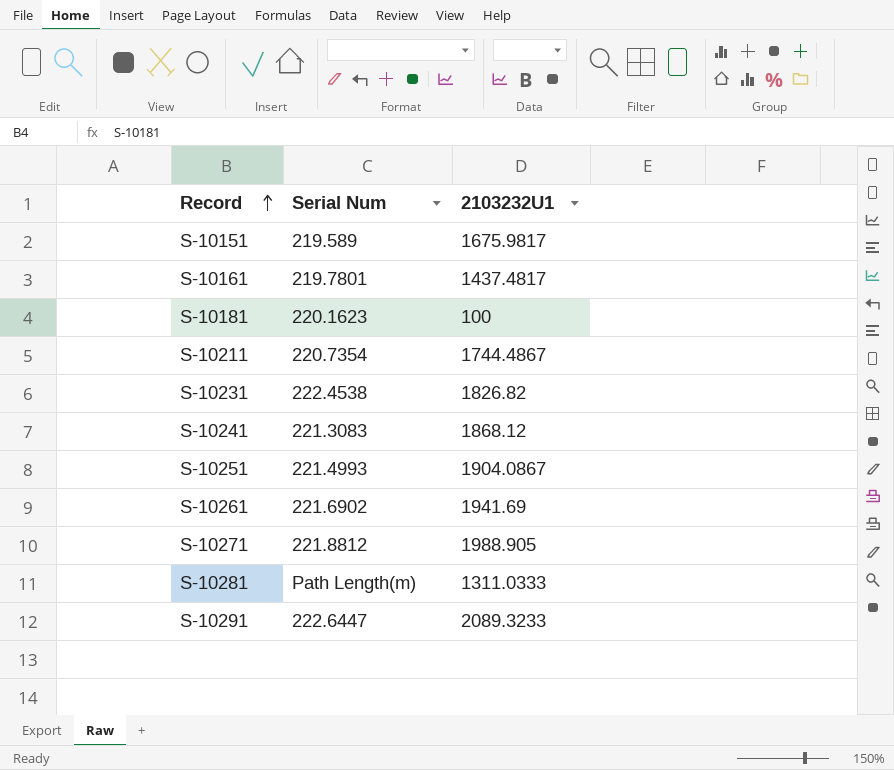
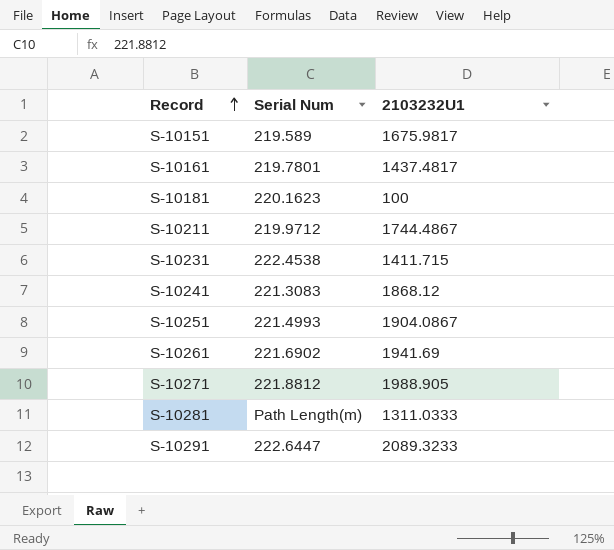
S-10211 | Serial Num: 220.7354 -> 219.9712
S-10231 | 2103232U1: 1826.82 -> 1411.715

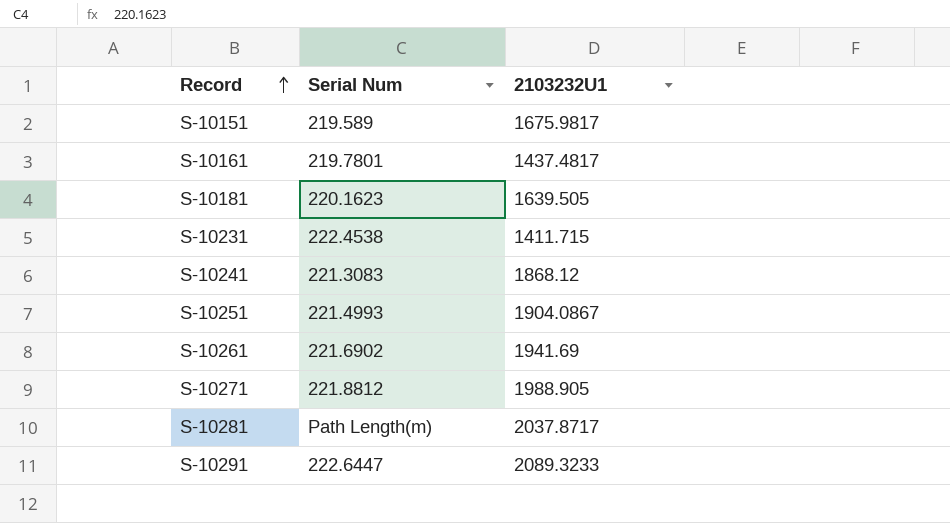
row S-10211: 219.9712 | 1744.4867 -> none
S-10181 | 2103232U1: 100 -> 1639.505
S-10281 | 2103232U1: 1311.0333 -> 2037.8717

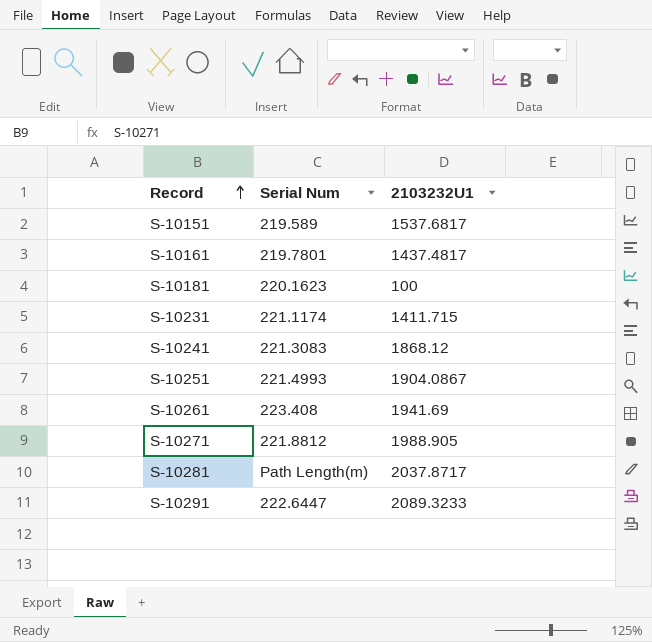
S-10151 | 2103232U1: 1675.9817 -> 1537.6817
S-10181 | 2103232U1: 1639.505 -> 100
S-10231 | Serial Num: 222.4538 -> 221.1174
S-10261 | Serial Num: 221.6902 -> 223.408

